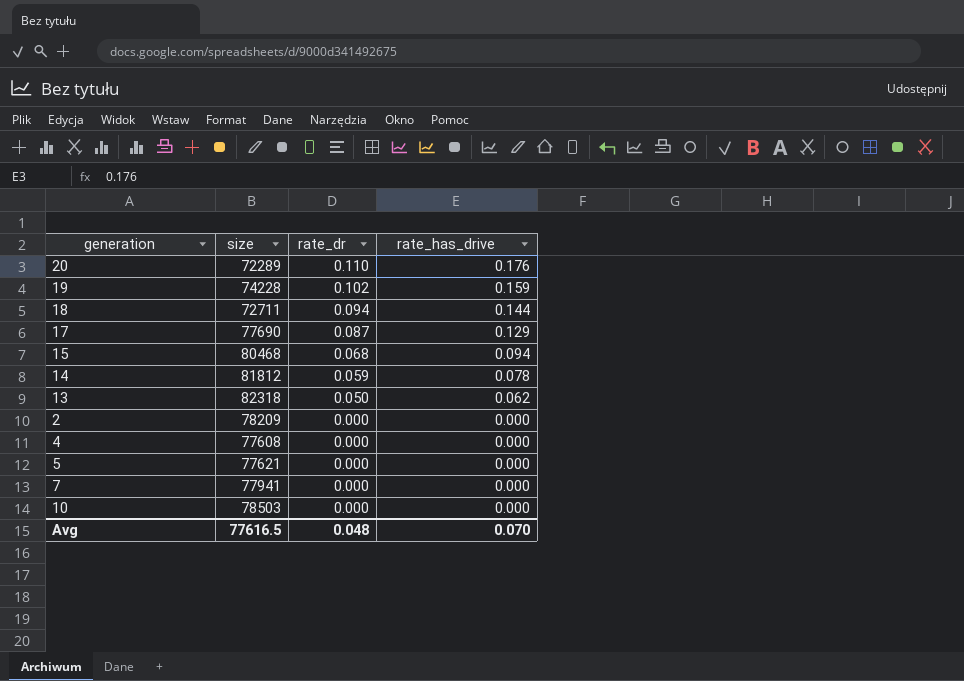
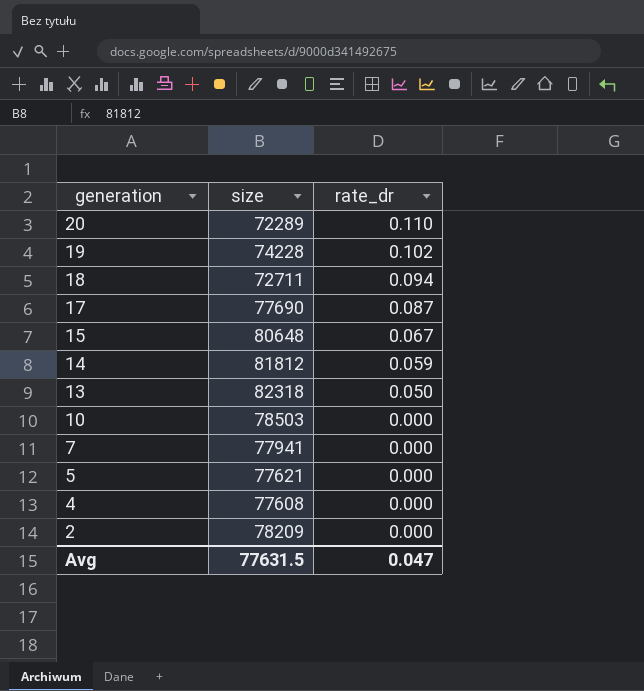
row order: rate_dr descending -> generation descending
column rate_has_drive | position: 4 -> none
15 | size: 80468 -> 80648
15 | rate_dr: 0.068 -> 0.067
Avg | size: 77616.5 -> 77631.5
Avg | rate_dr: 0.048 -> 0.047

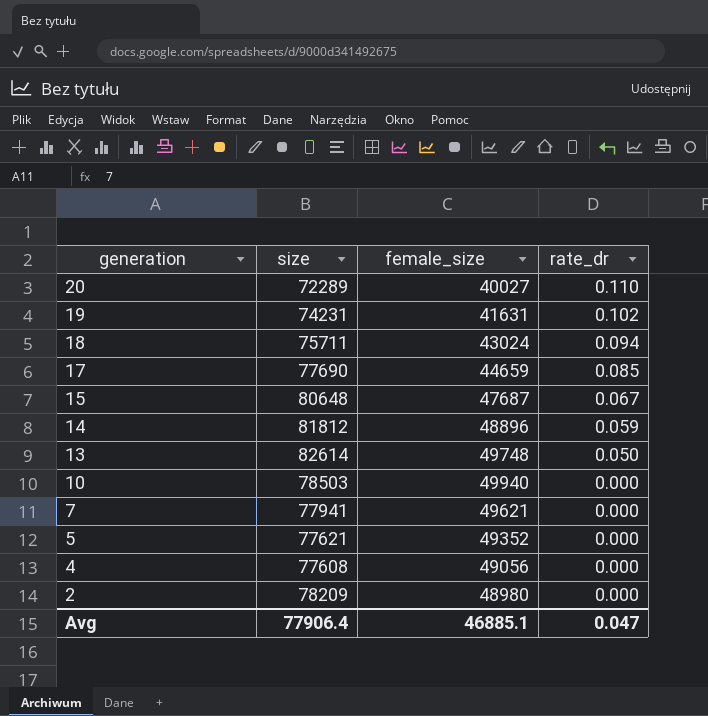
column female_size | position: none -> 3
19 | size: 74228 -> 74231
18 | size: 72711 -> 75711
17 | rate_dr: 0.087 -> 0.085
13 | size: 82318 -> 82614
Avg | size: 77631.5 -> 77906.4

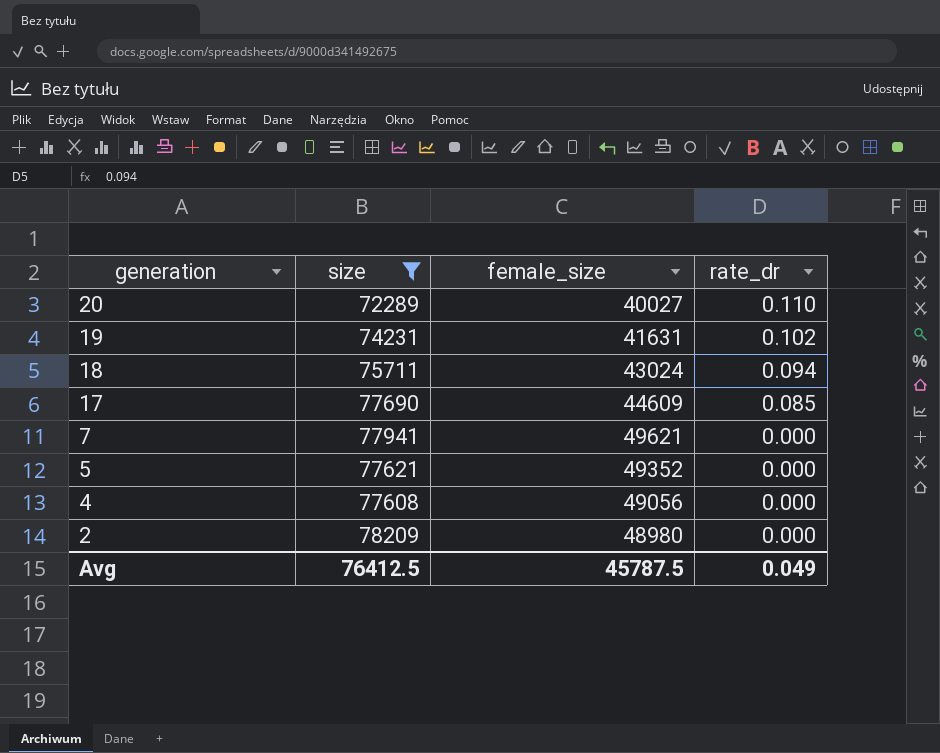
filter: none -> size <= 78209
17 | female_size: 44659 -> 44609
Avg | size: 77906.4 -> 76412.5
Avg | female_size: 46885.1 -> 45787.5
Avg | rate_dr: 0.047 -> 0.049

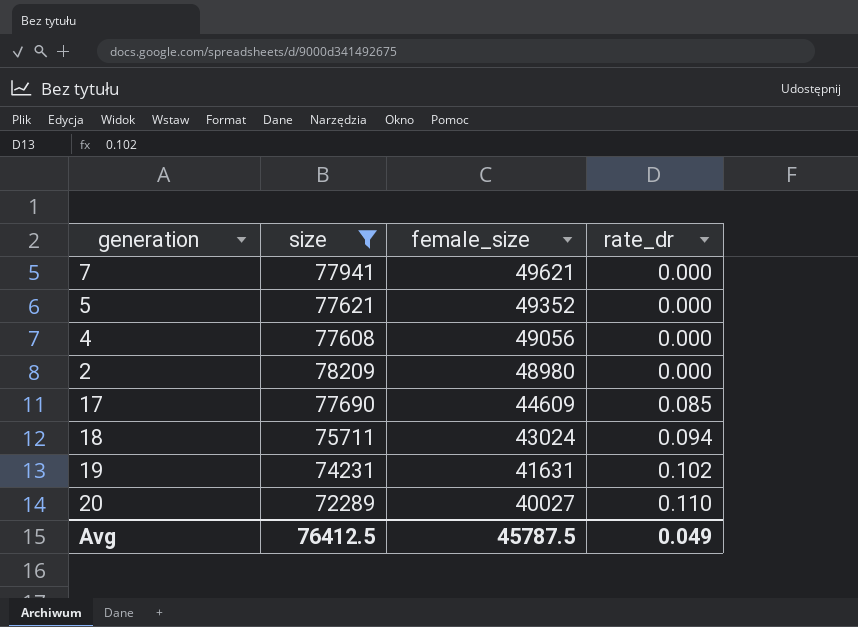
row order: generation descending -> female_size descending

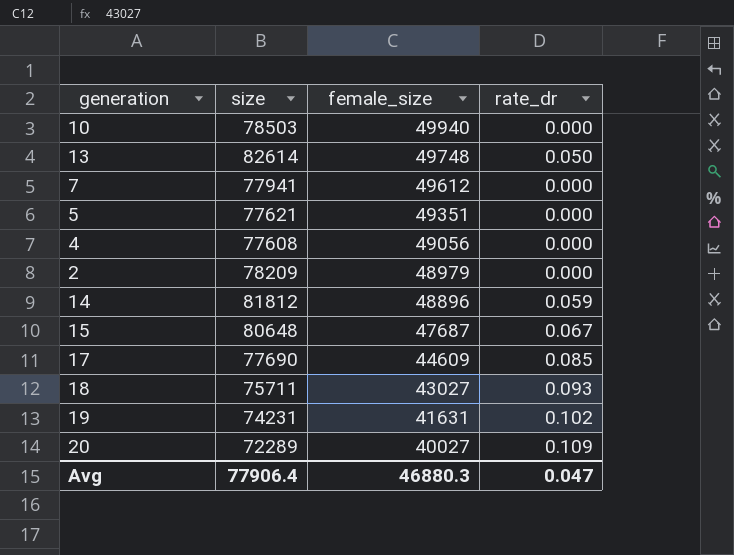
filter: size <= 78209 -> none
7 | female_size: 49621 -> 49612
5 | female_size: 49352 -> 49351
2 | female_size: 48980 -> 48979
18 | female_size: 43024 -> 43027
18 | rate_dr: 0.094 -> 0.093
20 | rate_dr: 0.110 -> 0.109
Avg | size: 76412.5 -> 77906.4
Avg | female_size: 45787.5 -> 46880.3
Avg | rate_dr: 0.049 -> 0.047

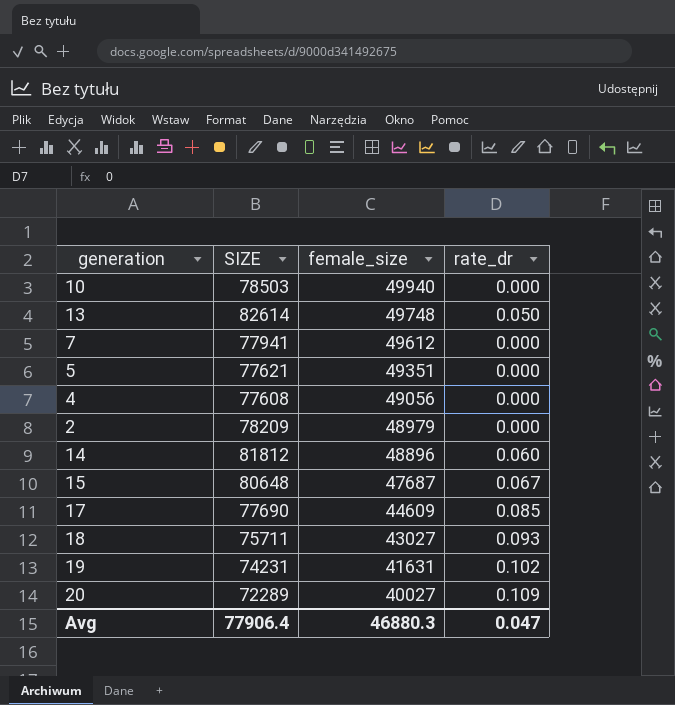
column name: size -> SIZE
14 | rate_dr: 0.059 -> 0.060

